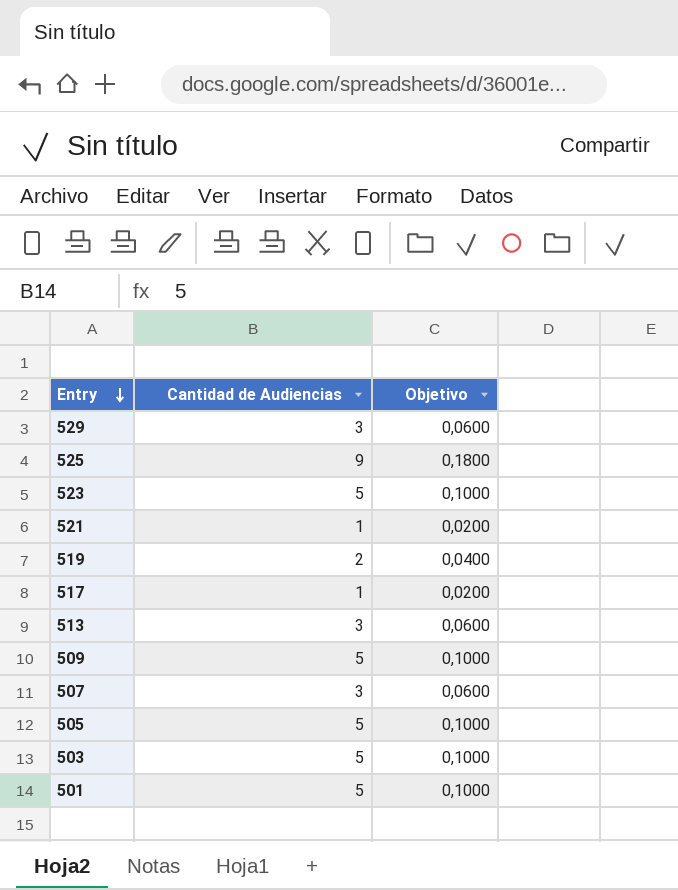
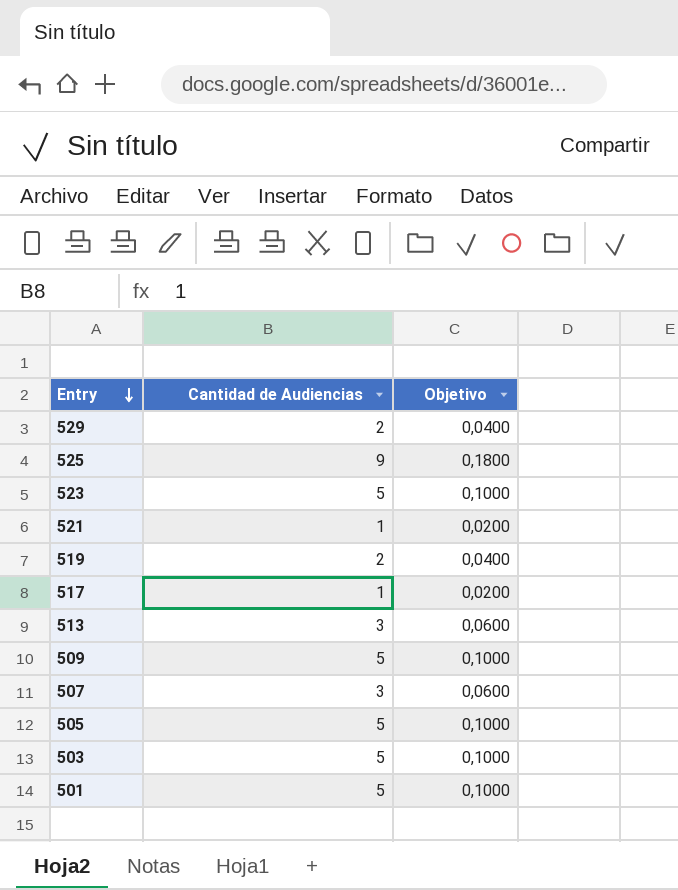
529 | Cantidad de Audiencias: 3 -> 2
529 | Objetivo: 0,0600 -> 0,0400

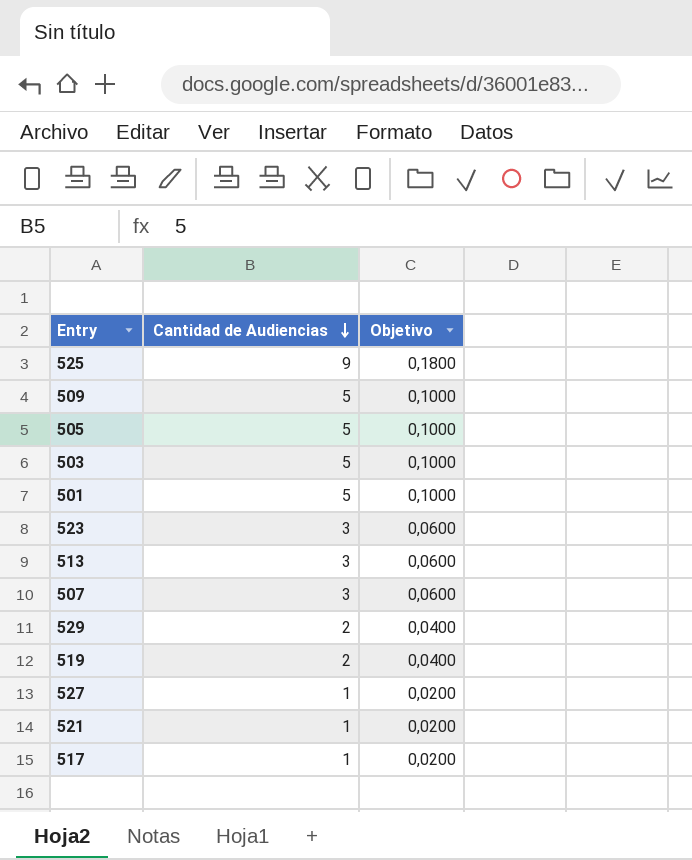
row order: Entry descending -> Cantidad de Audiencias descending
523 | Cantidad de Audiencias: 5 -> 3
523 | Objetivo: 0,1000 -> 0,0600
row 527: none -> 1 | 0,0200

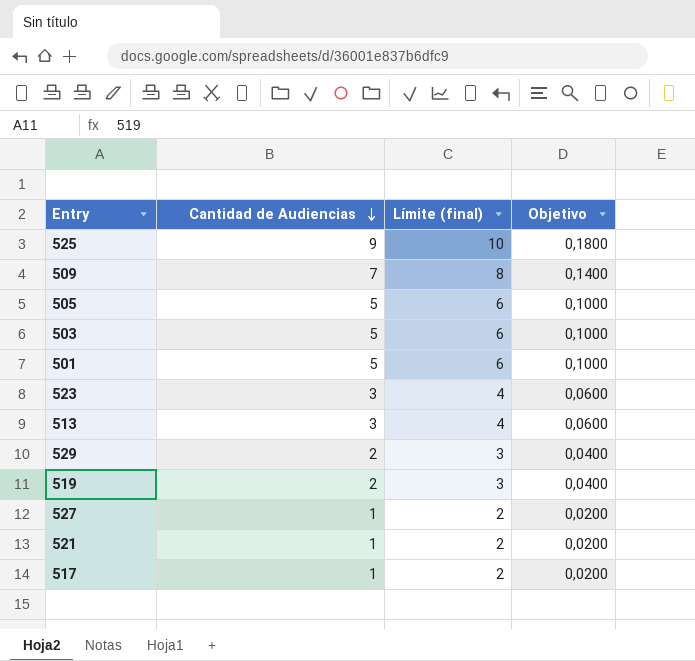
column Límite (final) | formula: none -> [Cantidad de Audiencias] + 1
row 507: 3 | 0,0600 -> none
509 | Cantidad de Audiencias: 5 -> 7
509 | Objetivo: 0,1000 -> 0,1400

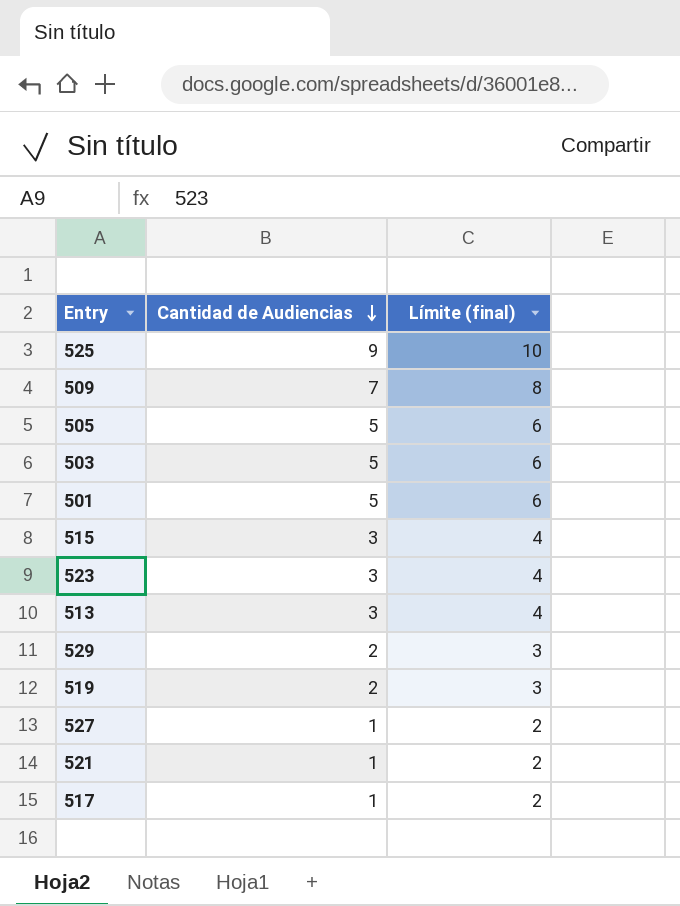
column Objetivo | formula: [Cantidad de Audiencias] * 0,02 -> none
row 515: none -> 3 | 4

